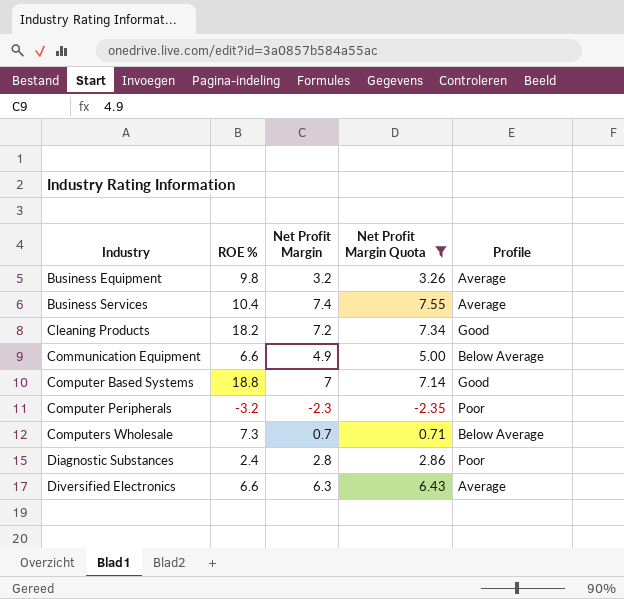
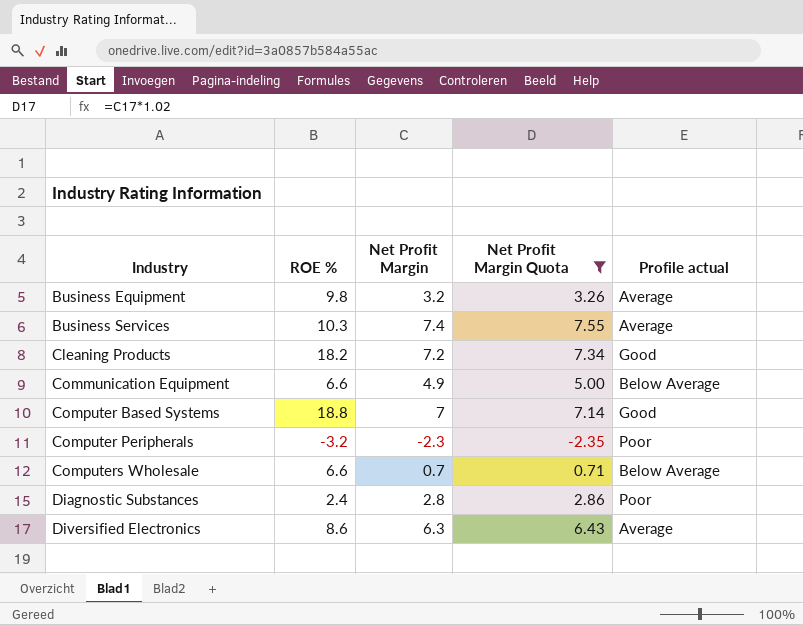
column name: Profile -> Profile actual
Business Services | ROE %: 10.4 -> 10.3
Computers Wholesale | ROE %: 7.3 -> 6.6
Diversified Electronics | ROE %: 6.6 -> 8.6

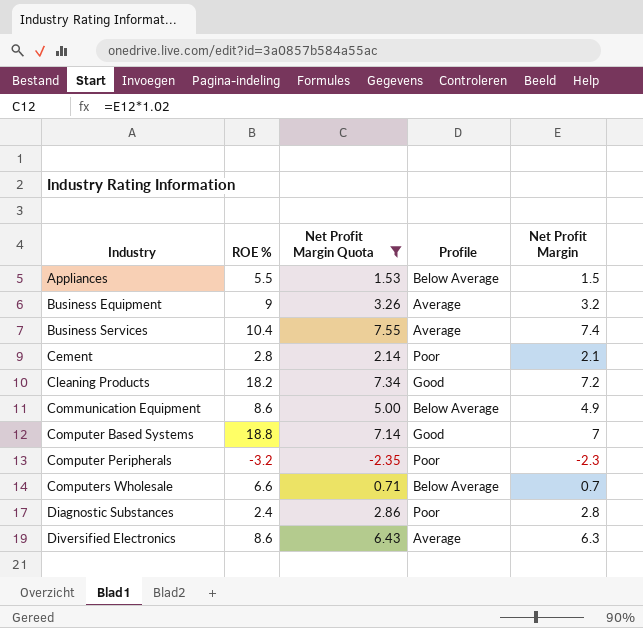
column name: Profile actual -> Profile
column Net Profit Margin | position: 3 -> 5
row Appliances: none -> 5.5 | 1.53 | Below Average | 1.5
Business Equipment | ROE %: 9.8 -> 9
Business Services | ROE %: 10.3 -> 10.4
row Cement: none -> 2.8 | 2.14 | Poor | 2.1
Communication Equipment | ROE %: 6.6 -> 8.6

